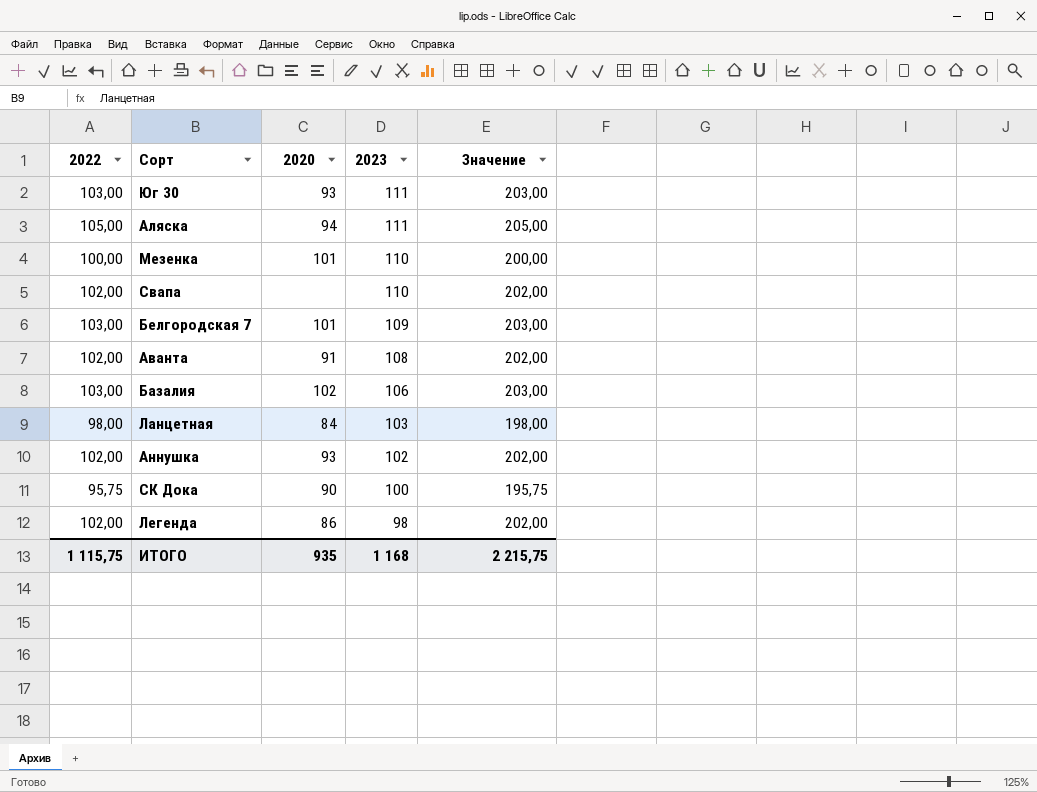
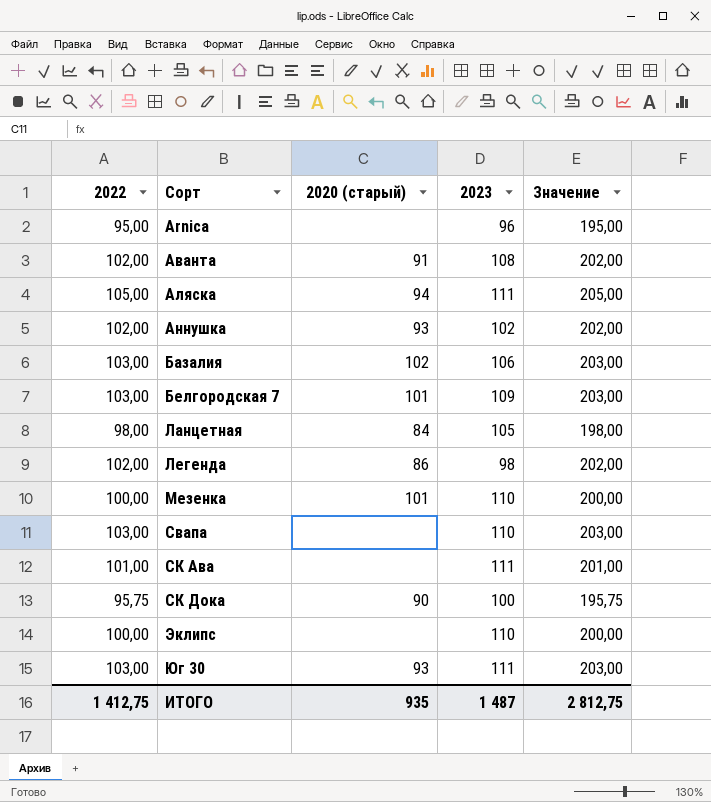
row order: 2023 descending -> Сорт ascending
column name: 2020 -> 2020 (старый)
row Arnica: none -> 95,00 | none | 96 | 195,00
Ланцетная | 2023: 103 -> 105
Свапа | 2022: 102,00 -> 103,00
Свапа | Значение: 202,00 -> 203,00
row СК Ава: none -> 101,00 | none | 111 | 201,00
row Эклипс: none -> 100,00 | none | 110 | 200,00
ИТОГО | 2022: 1 115,75 -> 1 412,75
ИТОГО | 2023: 1 168 -> 1 487
ИТОГО | Значение: 2 215,75 -> 2 812,75

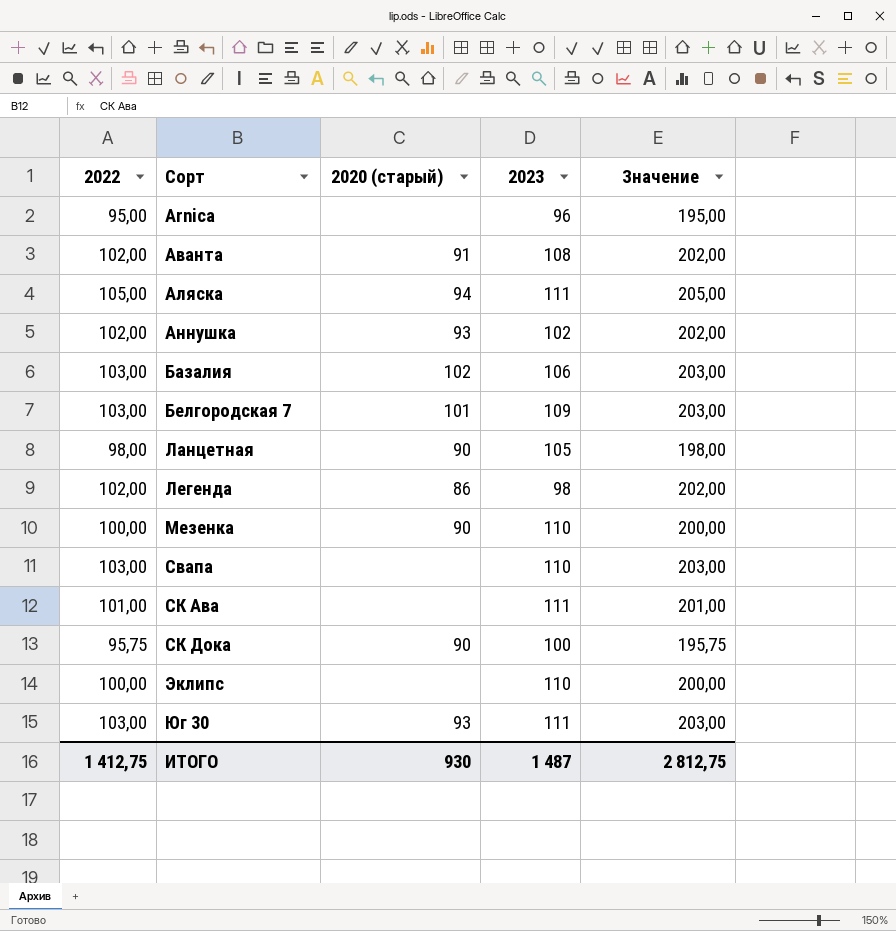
Ланцетная | 2020 (старый): 84 -> 90
Мезенка | 2020 (старый): 101 -> 90
ИТОГО | 2020 (старый): 935 -> 930

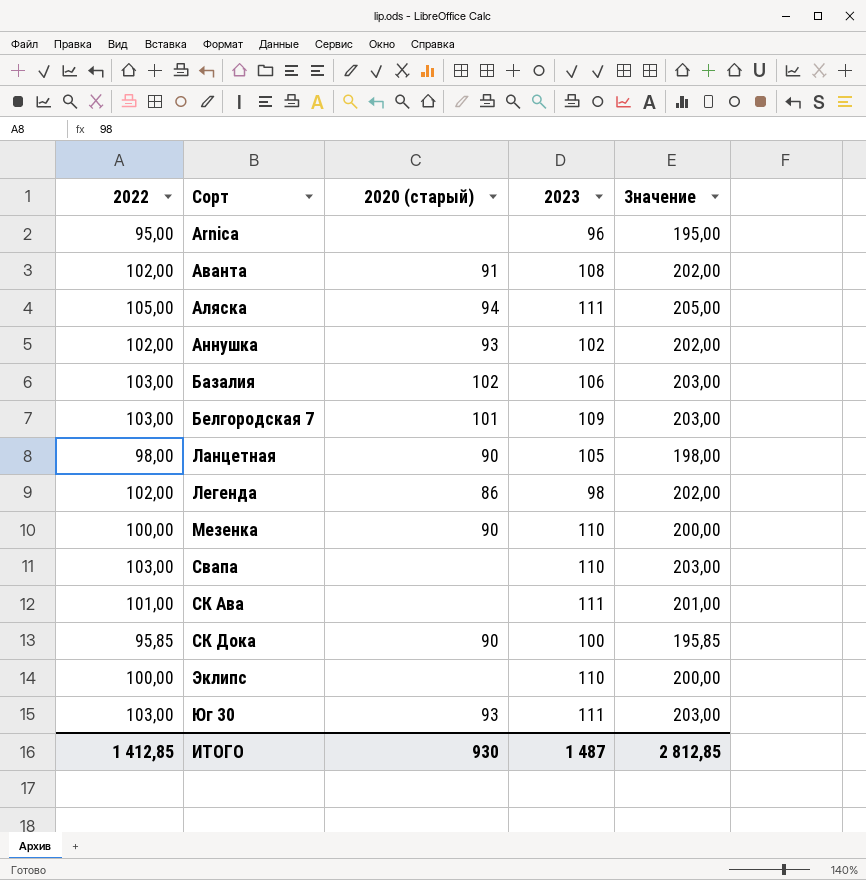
СК Дока | 2022: 95,75 -> 95,85
СК Дока | Значение: 195,75 -> 195,85
ИТОГО | 2022: 1 412,75 -> 1 412,85
ИТОГО | Значение: 2 812,75 -> 2 812,85

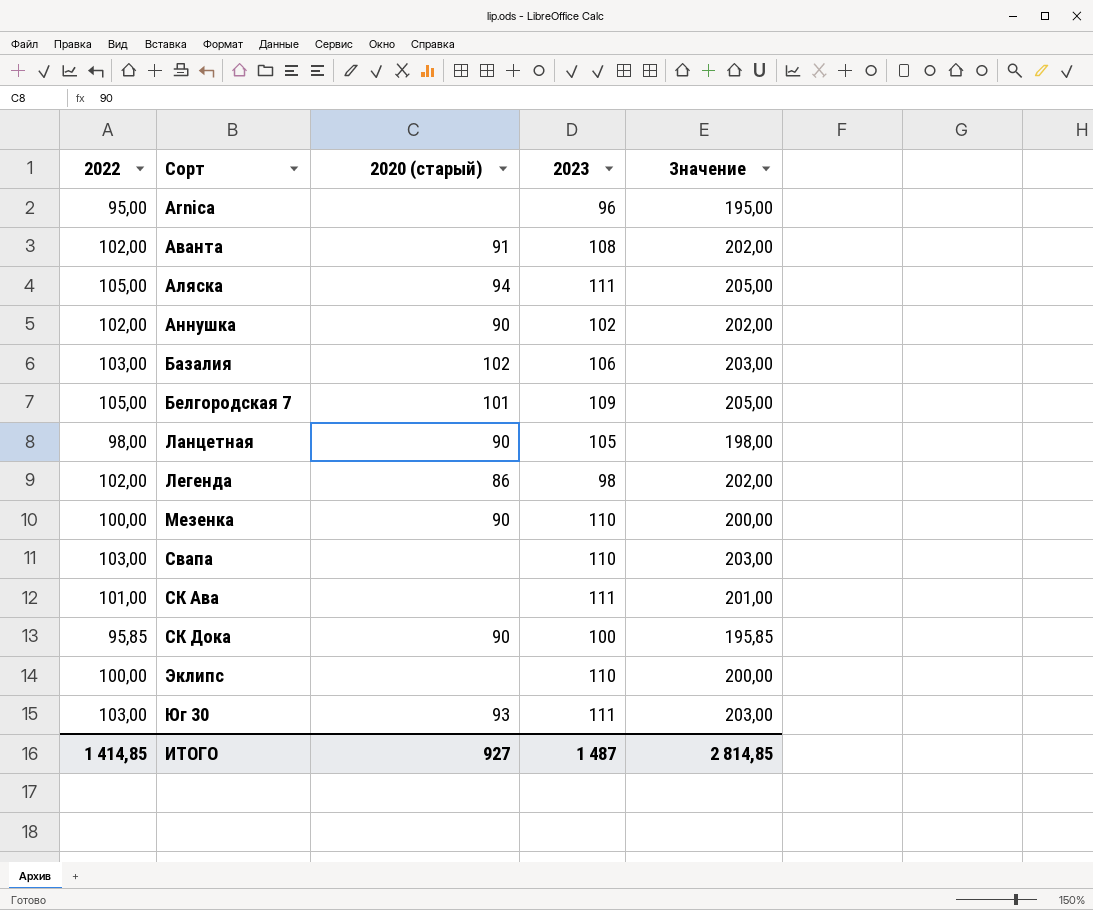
Аннушка | 2020 (старый): 93 -> 90
Белгородская 7 | 2022: 103,00 -> 105,00
Белгородская 7 | Значение: 203,00 -> 205,00
ИТОГО | 2022: 1 412,85 -> 1 414,85
ИТОГО | 2020 (старый): 930 -> 927
ИТОГО | Значение: 2 812,85 -> 2 814,85

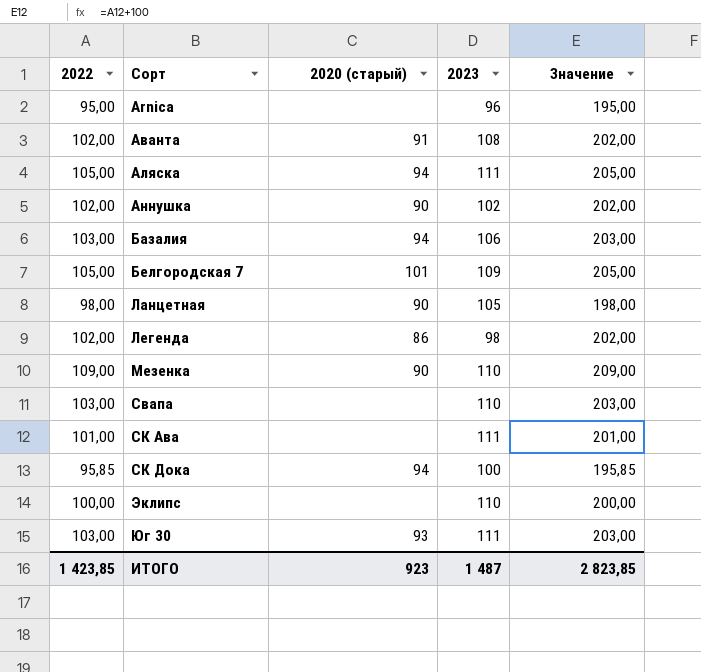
Базалия | 2020 (старый): 102 -> 94
Мезенка | 2022: 100,00 -> 109,00
Мезенка | Значение: 200,00 -> 209,00
СК Дока | 2020 (старый): 90 -> 94
ИТОГО | 2022: 1 414,85 -> 1 423,85
ИТОГО | 2020 (старый): 927 -> 923
ИТОГО | Значение: 2 814,85 -> 2 823,85

